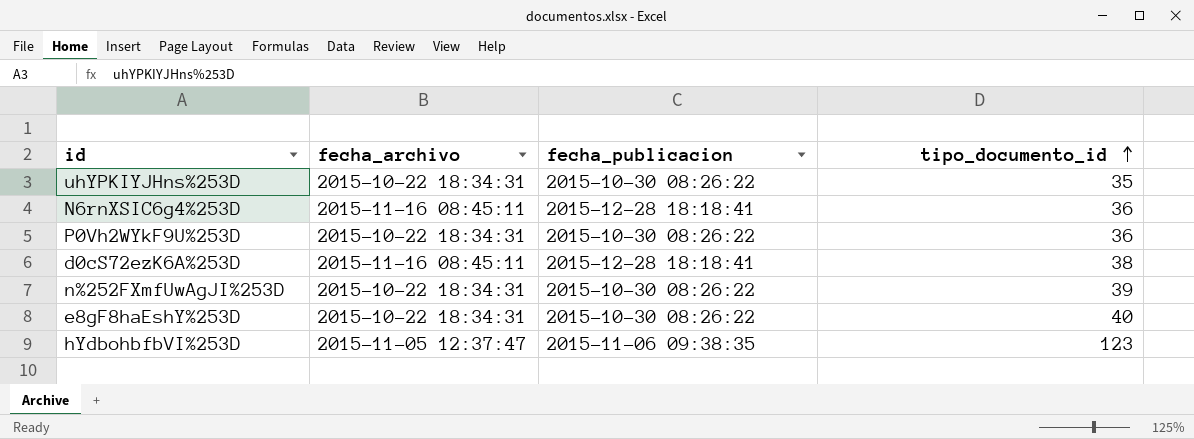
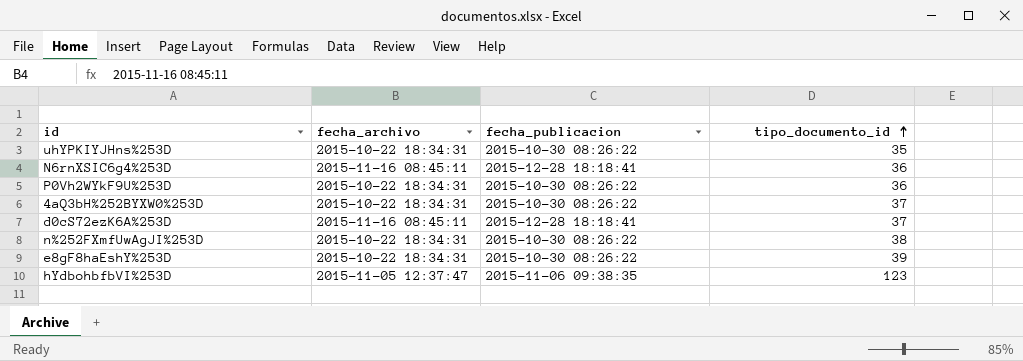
row 4aQ3bH%252BYXW0%253D: none -> 2015-10-22 18:34:31 | 2015-10-30 08:26:22 | 37
d0cS72ezK6A%253D | tipo_documento_id: 38 -> 37
n%252FXmfUwAgJI%253D | tipo_documento_id: 39 -> 38
e8gF8haEshY%253D | tipo_documento_id: 40 -> 39

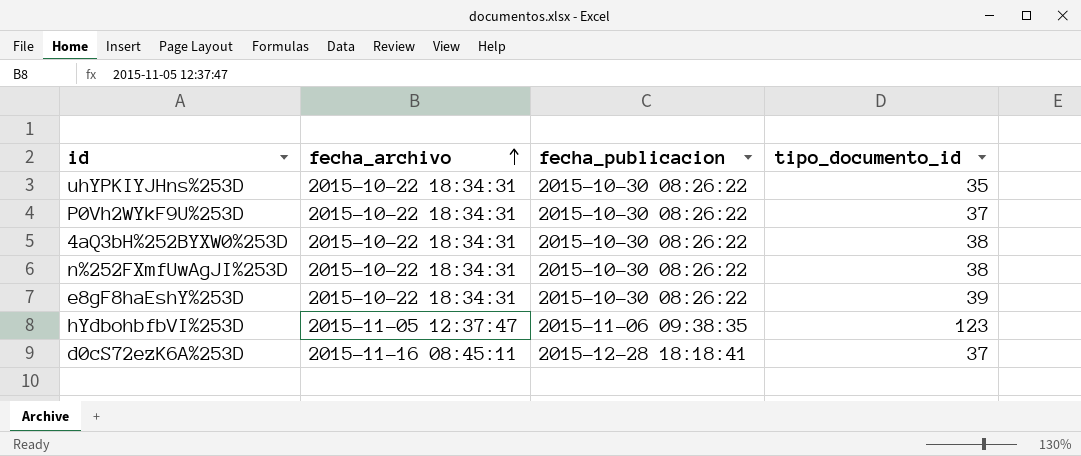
row order: tipo_documento_id ascending -> fecha_archivo ascending
row N6rnXSIC6g4%253D: 2015-11-16 08:45:11 | 2015-12-28 18:18:41 | 36 -> none
P0Vh2WYkF9U%253D | tipo_documento_id: 36 -> 37
4aQ3bH%252BYXW0%253D | tipo_documento_id: 37 -> 38

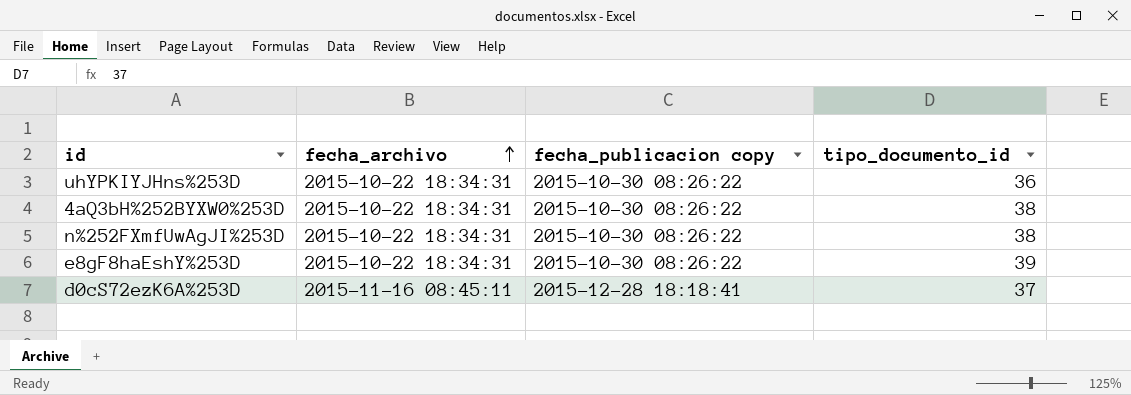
column name: fecha_publicacion -> fecha_publicacion copy
row P0Vh2WYkF9U%253D: 2015-10-22 18:34:31 | 2015-10-30 08:26:22 | 37 -> none
row hYdbohbfbVI%253D: 2015-11-05 12:37:47 | 2015-11-06 09:38:35 | 123 -> none
uhYPKIYJHns%253D | tipo_documento_id: 35 -> 36

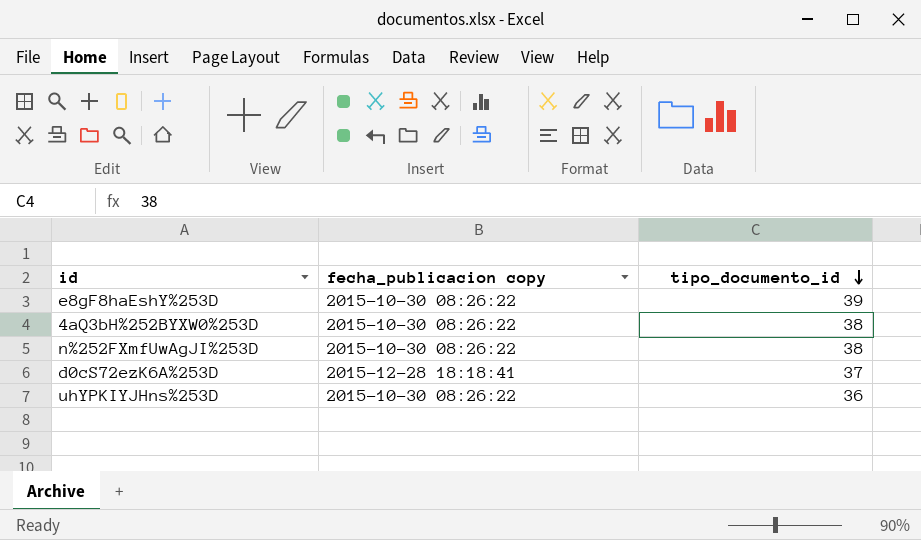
row order: fecha_archivo ascending -> tipo_documento_id descending
column fecha_archivo | position: 2 -> none

